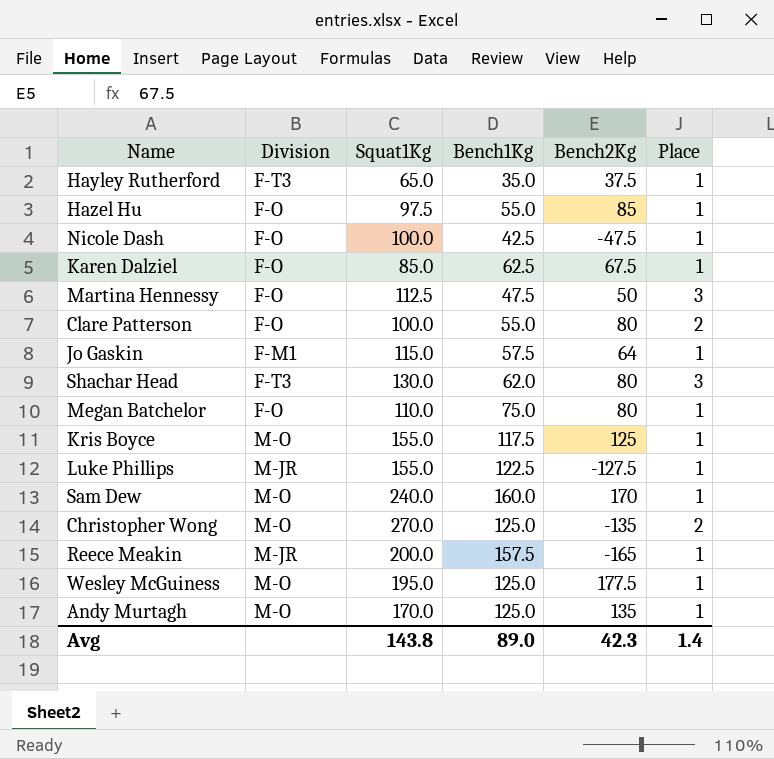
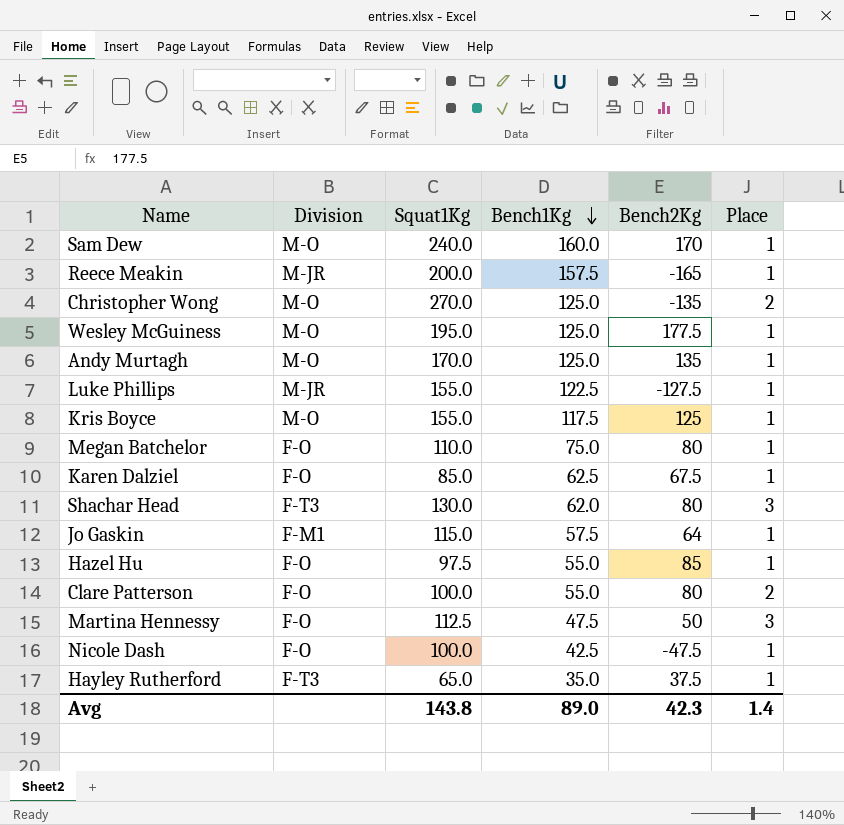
row order: none -> Bench1Kg descending

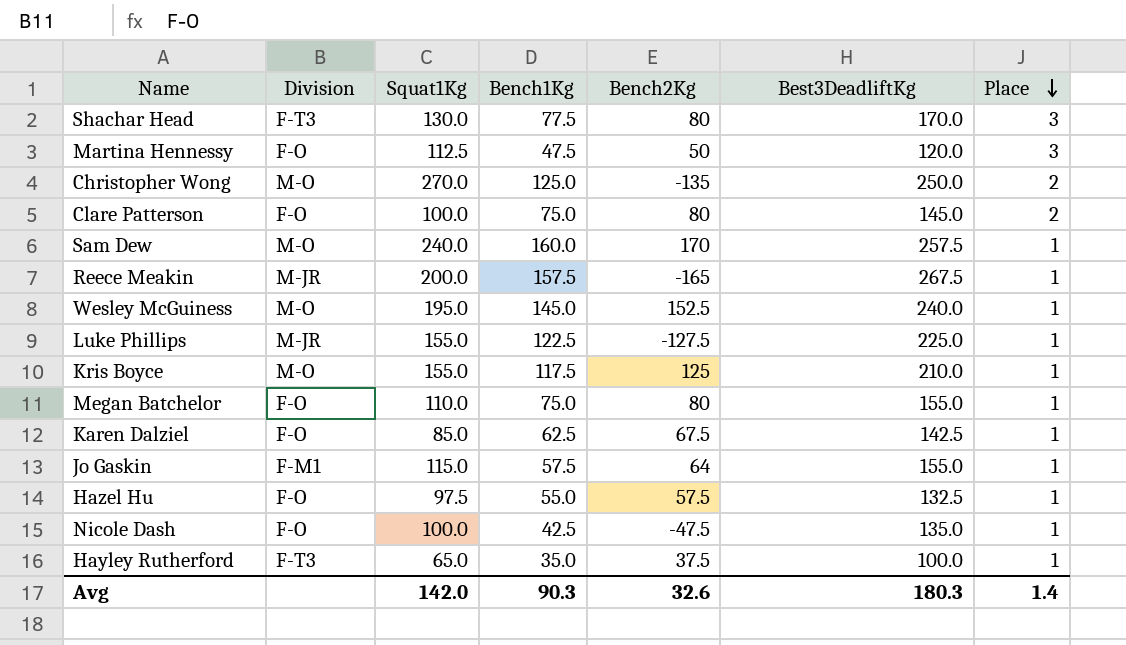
row order: Bench1Kg descending -> Place descending
column Best3DeadliftKg | position: none -> 6
row Andy Murtagh: M-O | 170.0 | 125.0 | 135 | 1 -> none
Shachar Head | Bench1Kg: 62.0 -> 77.5
Clare Patterson | Bench1Kg: 55.0 -> 75.0
Wesley McGuiness | Bench1Kg: 125.0 -> 145.0
Wesley McGuiness | Bench2Kg: 177.5 -> 152.5
Hazel Hu | Bench2Kg: 85 -> 57.5
Avg | Squat1Kg: 143.8 -> 142.0
Avg | Bench1Kg: 89.0 -> 90.3
Avg | Bench2Kg: 42.3 -> 32.6

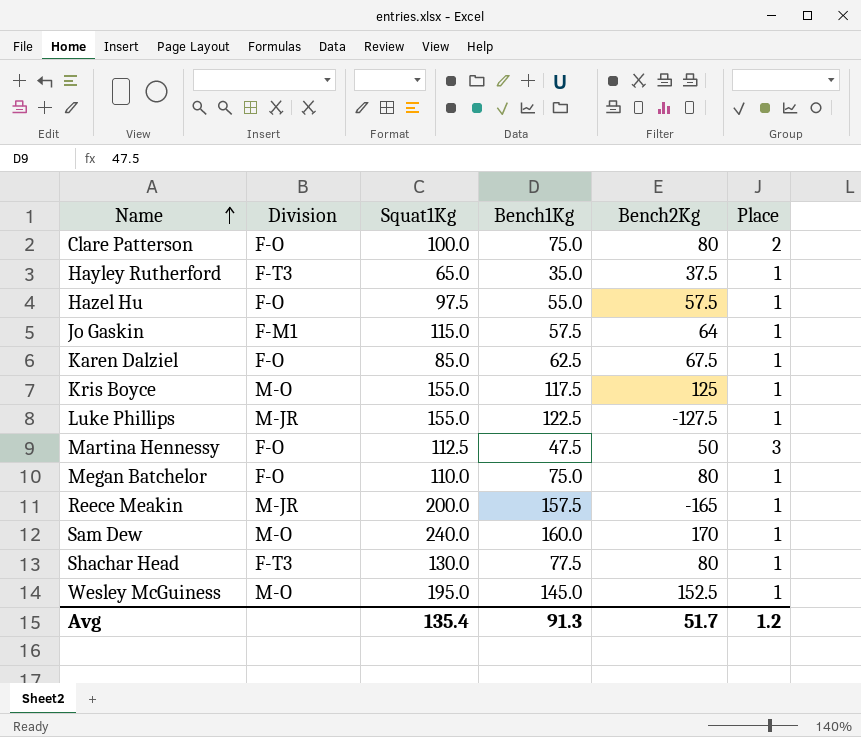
row order: Place descending -> Name ascending
column Best3DeadliftKg | position: 6 -> none
row Christopher Wong: M-O | 270.0 | 125.0 | -135 | 250.0 | 2 -> none
row Nicole Dash: F-O | 100.0 | 42.5 | -47.5 | 135.0 | 1 -> none
Shachar Head | Place: 3 -> 1
Avg | Squat1Kg: 142.0 -> 135.4
Avg | Bench1Kg: 90.3 -> 91.3
Avg | Bench2Kg: 32.6 -> 51.7
Avg | Place: 1.4 -> 1.2

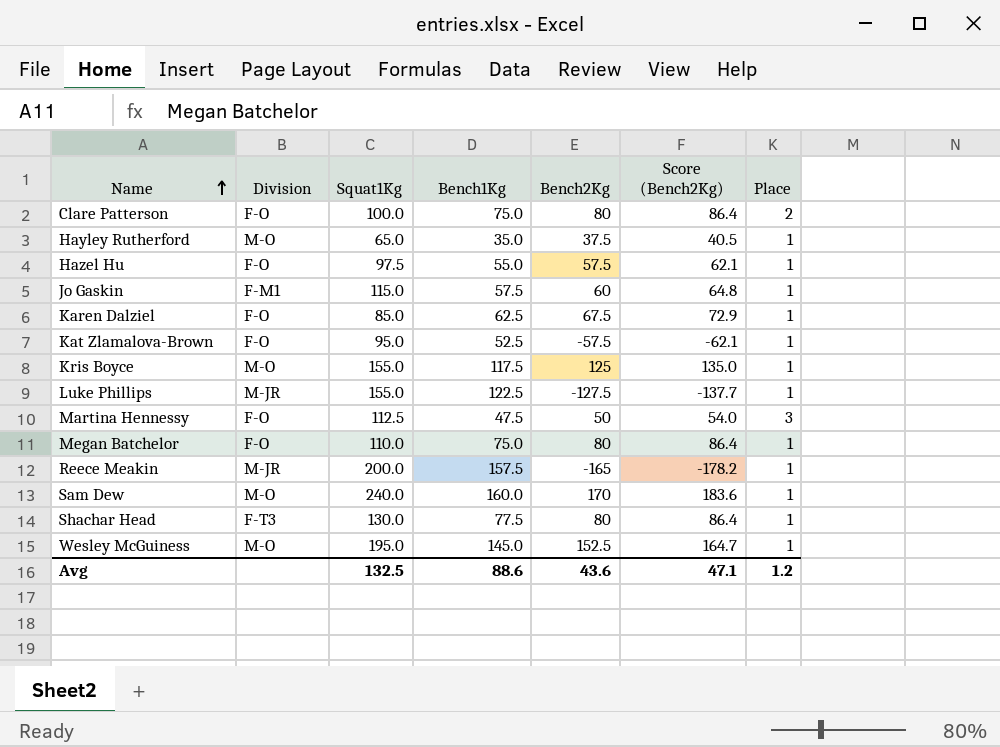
column Score (Bench2Kg) | formula: none -> [Bench2Kg] * 1.08
Hayley Rutherford | Division: F-T3 -> M-O
Jo Gaskin | Bench2Kg: 64 -> 60
row Kat Zlamalova-Brown: none -> F-O | 95.0 | 52.5 | -57.5 | -62.1 | 1
Avg | Squat1Kg: 135.4 -> 132.5
Avg | Bench1Kg: 91.3 -> 88.6
Avg | Bench2Kg: 51.7 -> 43.6

